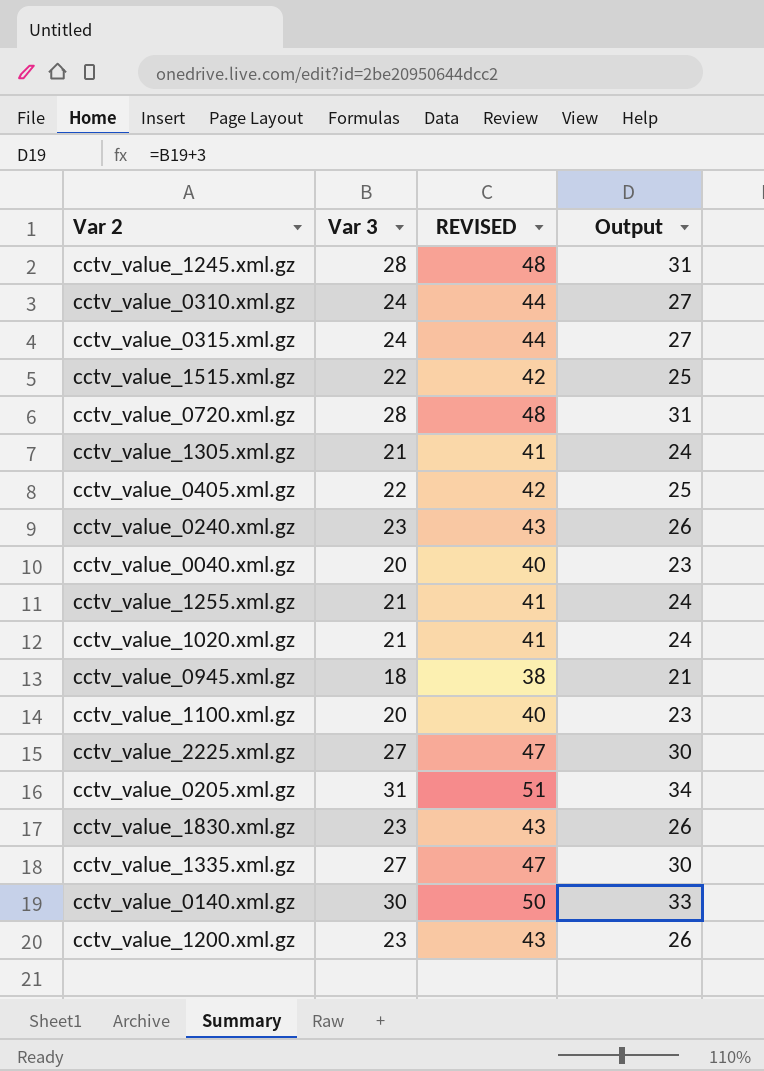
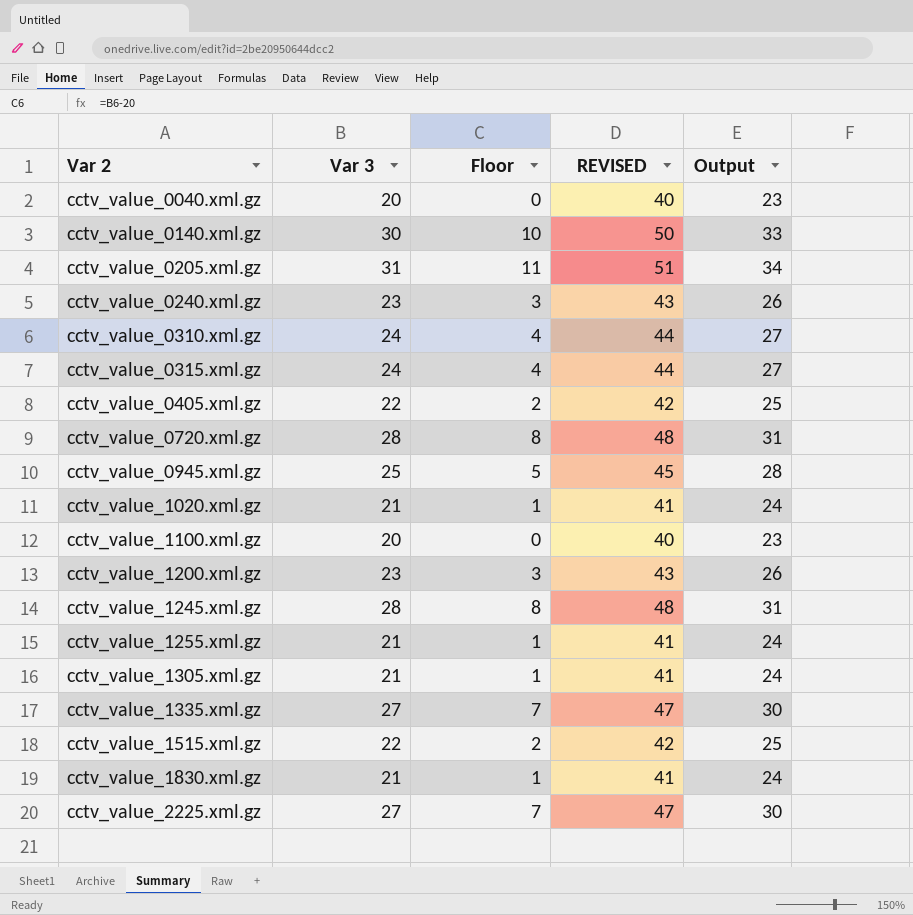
row order: none -> Var 2 ascending
column Floor | formula: none -> [Var 3] - 20
cctv_value_0945.xml.gz | Var 3: 18 -> 25
cctv_value_0945.xml.gz | REVISED: 38 -> 45
cctv_value_0945.xml.gz | Output: 21 -> 28
cctv_value_1830.xml.gz | Var 3: 23 -> 21
cctv_value_1830.xml.gz | REVISED: 43 -> 41
cctv_value_1830.xml.gz | Output: 26 -> 24

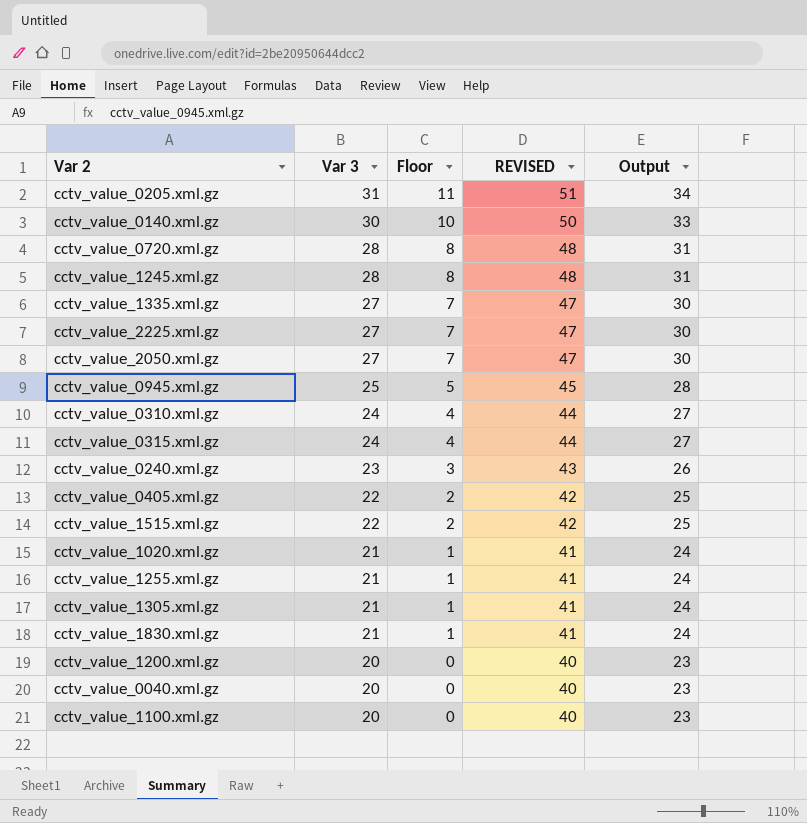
row order: Var 2 ascending -> Var 3 descending
row cctv_value_2050.xml.gz: none -> 27 | 7 | 47 | 30
cctv_value_1200.xml.gz | Var 3: 23 -> 20
cctv_value_1200.xml.gz | Floor: 3 -> 0
cctv_value_1200.xml.gz | REVISED: 43 -> 40
cctv_value_1200.xml.gz | Output: 26 -> 23

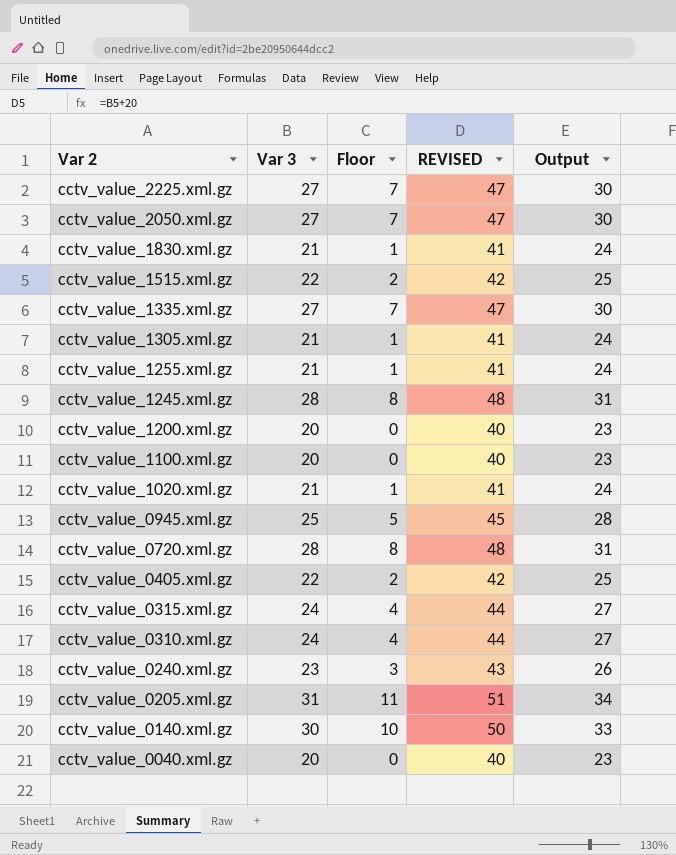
row order: Var 3 descending -> Var 2 descending

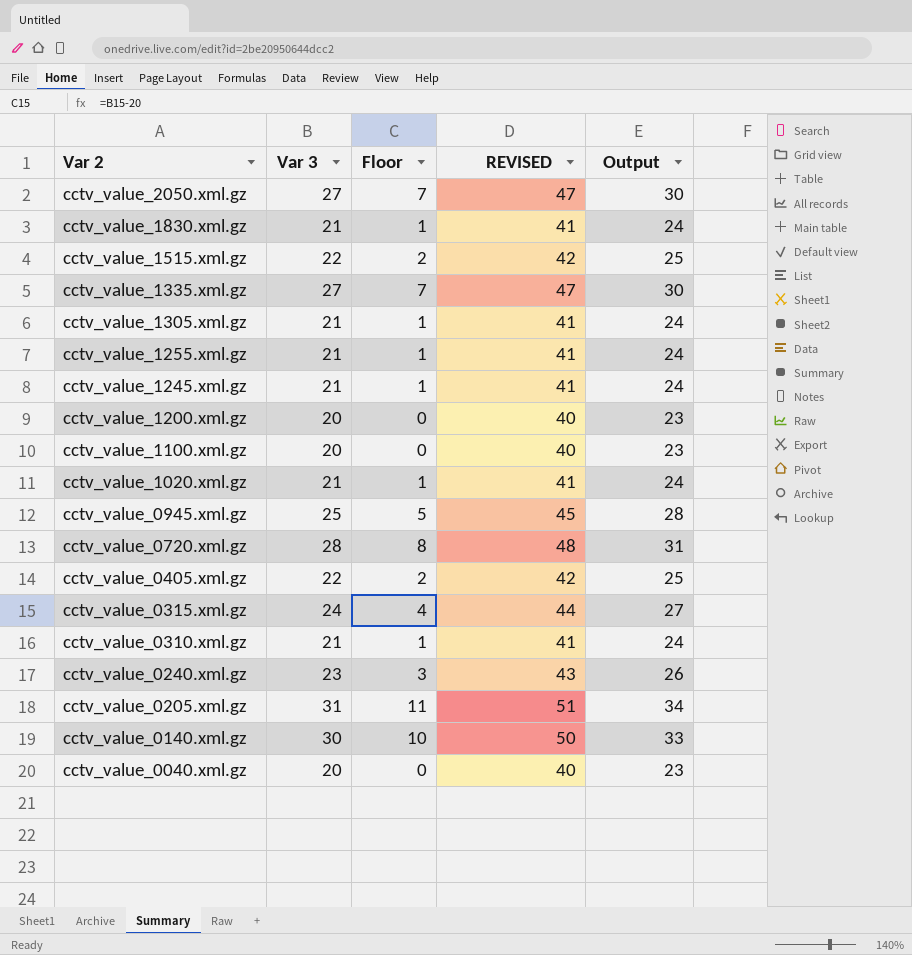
row cctv_value_2225.xml.gz: 27 | 7 | 47 | 30 -> none
cctv_value_1245.xml.gz | Var 3: 28 -> 21
cctv_value_1245.xml.gz | Floor: 8 -> 1
cctv_value_1245.xml.gz | REVISED: 48 -> 41
cctv_value_1245.xml.gz | Output: 31 -> 24
cctv_value_0310.xml.gz | Var 3: 24 -> 21
cctv_value_0310.xml.gz | Floor: 4 -> 1
cctv_value_0310.xml.gz | REVISED: 44 -> 41
cctv_value_0310.xml.gz | Output: 27 -> 24

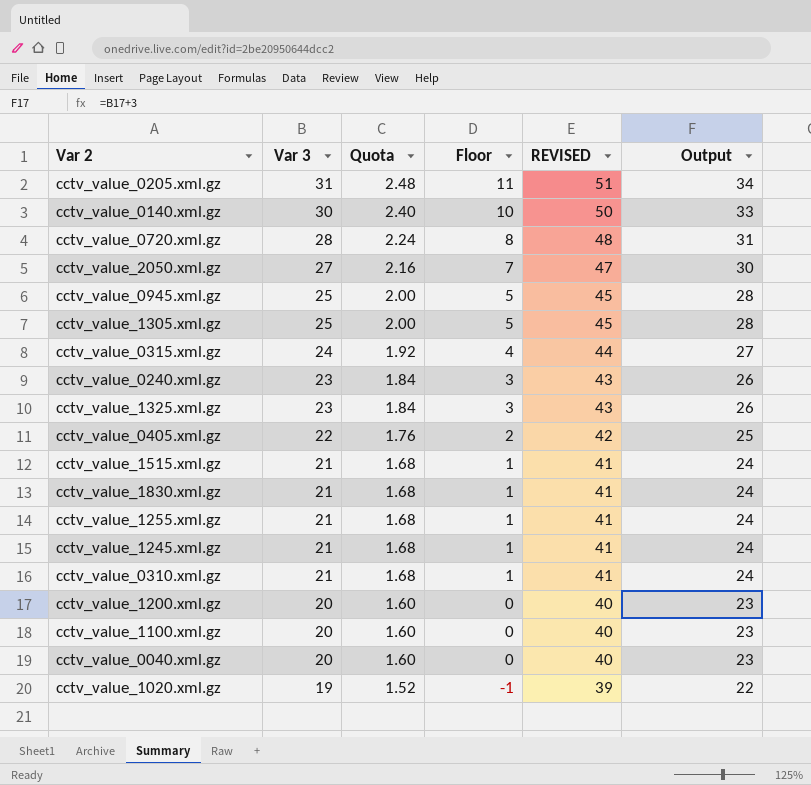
row order: Var 2 descending -> Var 3 descending
column Quota | formula: none -> [Var 3] * 0.08
row cctv_value_1335.xml.gz: 27 | 7 | 47 | 30 -> none
cctv_value_1305.xml.gz | Var 3: 21 -> 25
cctv_value_1305.xml.gz | Floor: 1 -> 5
cctv_value_1305.xml.gz | REVISED: 41 -> 45
cctv_value_1305.xml.gz | Output: 24 -> 28
row cctv_value_1325.xml.gz: none -> 23 | 1.84 | 3 | 43 | 26
cctv_value_1515.xml.gz | Var 3: 22 -> 21
cctv_value_1515.xml.gz | Floor: 2 -> 1
cctv_value_1515.xml.gz | REVISED: 42 -> 41
cctv_value_1515.xml.gz | Output: 25 -> 24
cctv_value_1020.xml.gz | Var 3: 21 -> 19
cctv_value_1020.xml.gz | Floor: 1 -> -1
cctv_value_1020.xml.gz | REVISED: 41 -> 39
cctv_value_1020.xml.gz | Output: 24 -> 22

